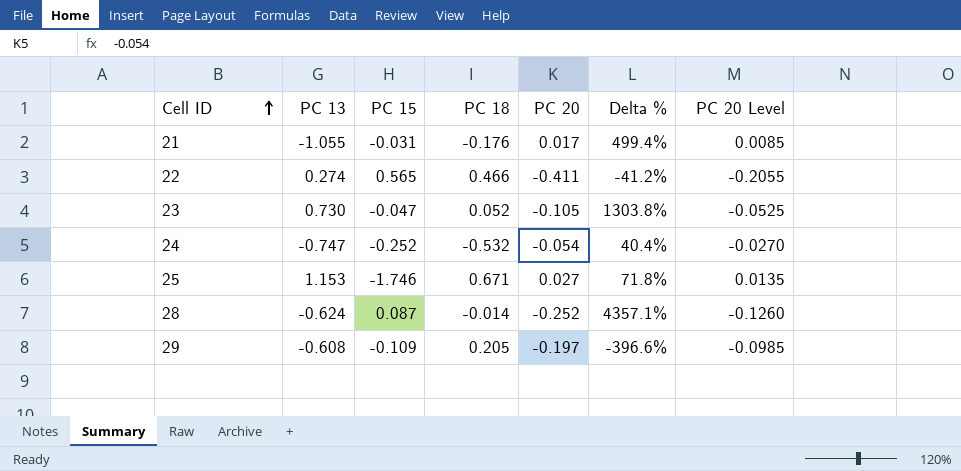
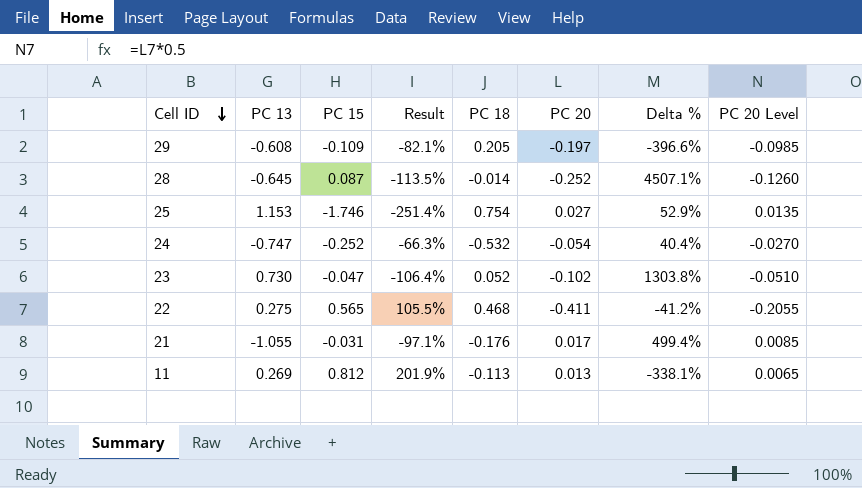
row order: Cell ID ascending -> Cell ID descending
column Result | formula: none -> ([PC 15] - [PC 13]) / [PC 13]
28 | PC 13: -0.624 -> -0.645
28 | Delta %: 4357.1% -> 4507.1%
25 | PC 18: 0.671 -> 0.754
25 | Delta %: 71.8% -> 52.9%
23 | PC 20: -0.105 -> -0.102
23 | PC 20 Level: -0.0525 -> -0.0510
22 | PC 13: 0.274 -> 0.275
22 | PC 18: 0.466 -> 0.468
row 11: none -> 0.269 | 0.812 | 201.9% | -0.113 | 0.013 | -338.1% | 0.0065

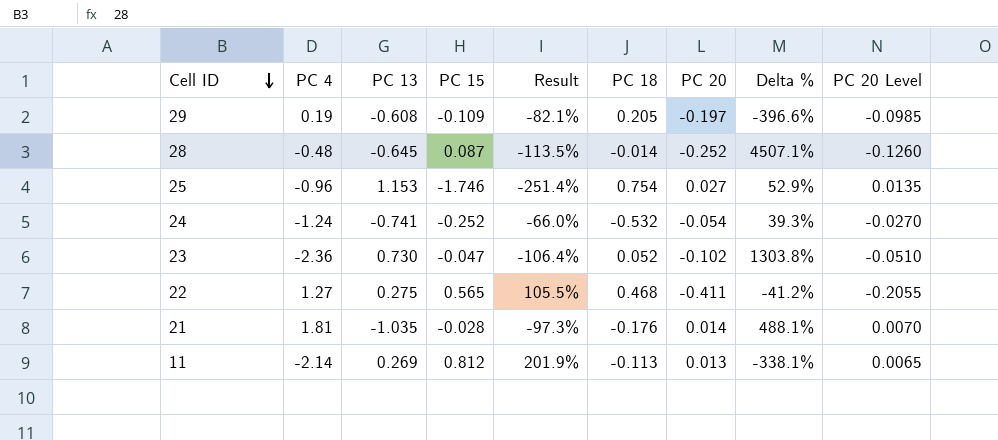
column PC 4 | position: none -> 2
24 | PC 13: -0.747 -> -0.741
24 | Result: -66.3% -> -66.0%
24 | Delta %: 40.4% -> 39.3%
21 | PC 13: -1.055 -> -1.035
21 | PC 15: -0.031 -> -0.028
21 | Result: -97.1% -> -97.3%
21 | PC 20: 0.017 -> 0.014
21 | Delta %: 499.4% -> 488.1%
21 | PC 20 Level: 0.0085 -> 0.0070

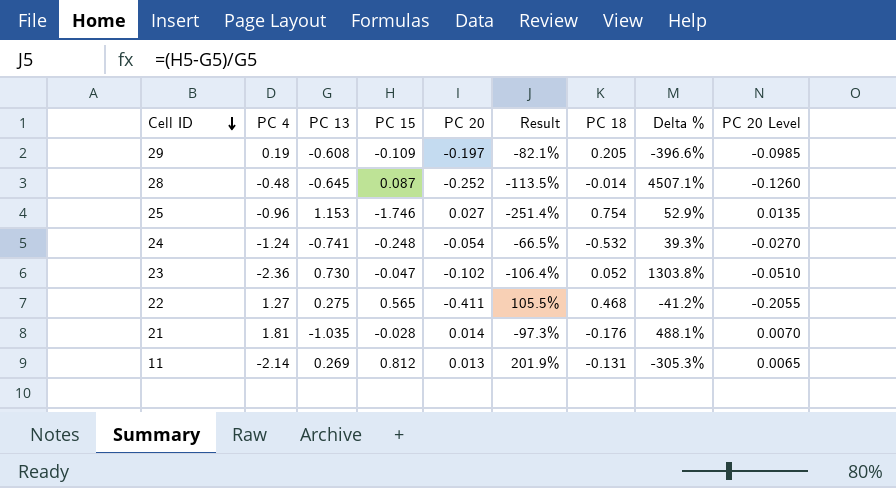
column PC 20 | position: 7 -> 5
24 | PC 15: -0.252 -> -0.248
24 | Result: -66.0% -> -66.5%
11 | PC 18: -0.113 -> -0.131
11 | Delta %: -338.1% -> -305.3%

